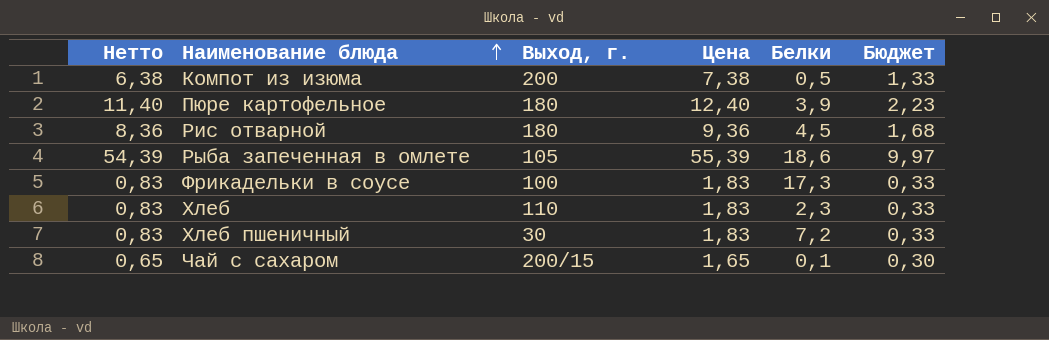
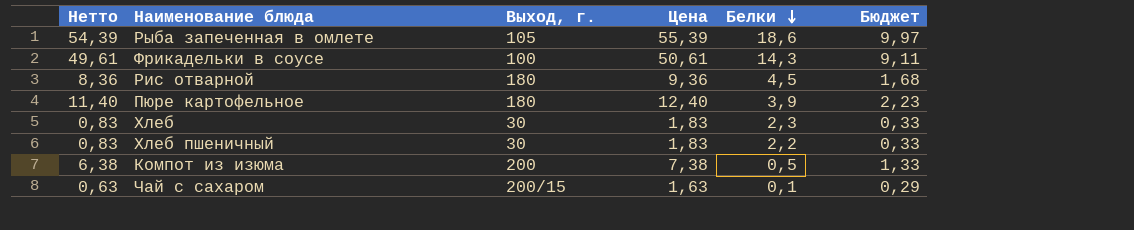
row order: Наименование блюда ascending -> Белки descending
Фрикадельки в соусе | Нетто: 0,83 -> 49,61
Фрикадельки в соусе | Цена: 1,83 -> 50,61
Фрикадельки в соусе | Белки: 17,3 -> 14,3
Фрикадельки в соусе | Бюджет: 0,33 -> 9,11
Хлеб | Выход, г.: 110 -> 30
Хлеб пшеничный | Белки: 7,2 -> 2,2
Чай с сахаром | Нетто: 0,65 -> 0,63
Чай с сахаром | Цена: 1,65 -> 1,63
Чай с сахаром | Бюджет: 0,30 -> 0,29

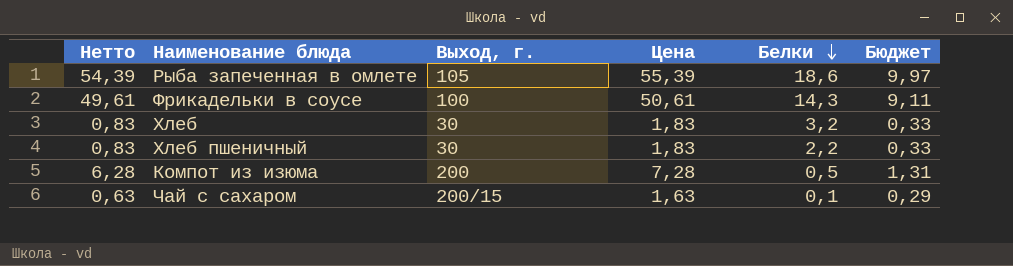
row Рис отварной: 8,36 | 180 | 9,36 | 4,5 | 1,68 -> none
row Пюре картофельное: 11,40 | 180 | 12,40 | 3,9 | 2,23 -> none
Хлеб | Белки: 2,3 -> 3,2
Компот из изюма | Нетто: 6,38 -> 6,28
Компот из изюма | Цена: 7,38 -> 7,28
Компот из изюма | Бюджет: 1,33 -> 1,31

